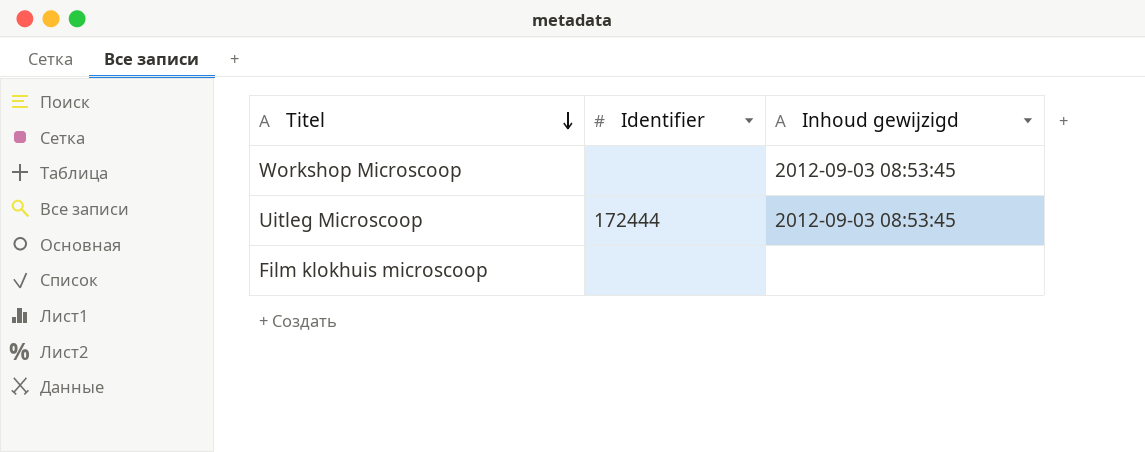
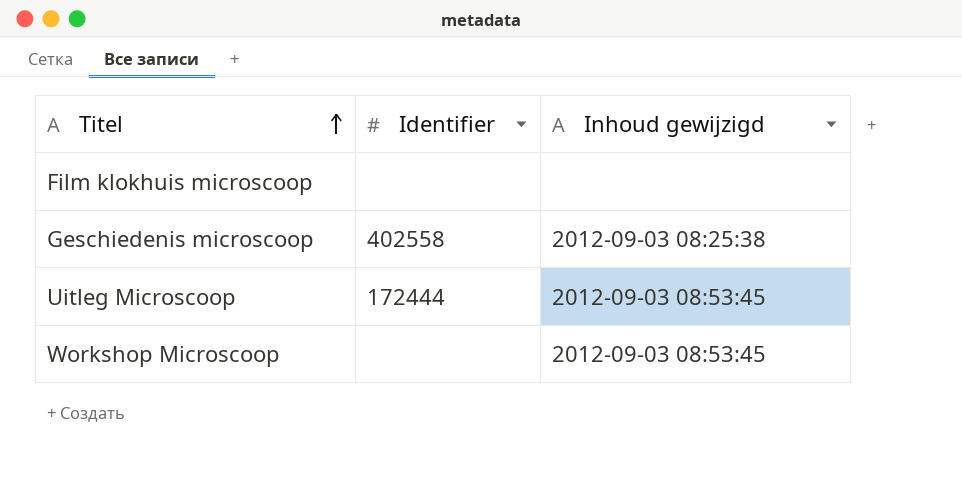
row order: Titel descending -> Titel ascending
row Geschiedenis microscoop: none -> 402558 | 2012-09-03 08:25:38

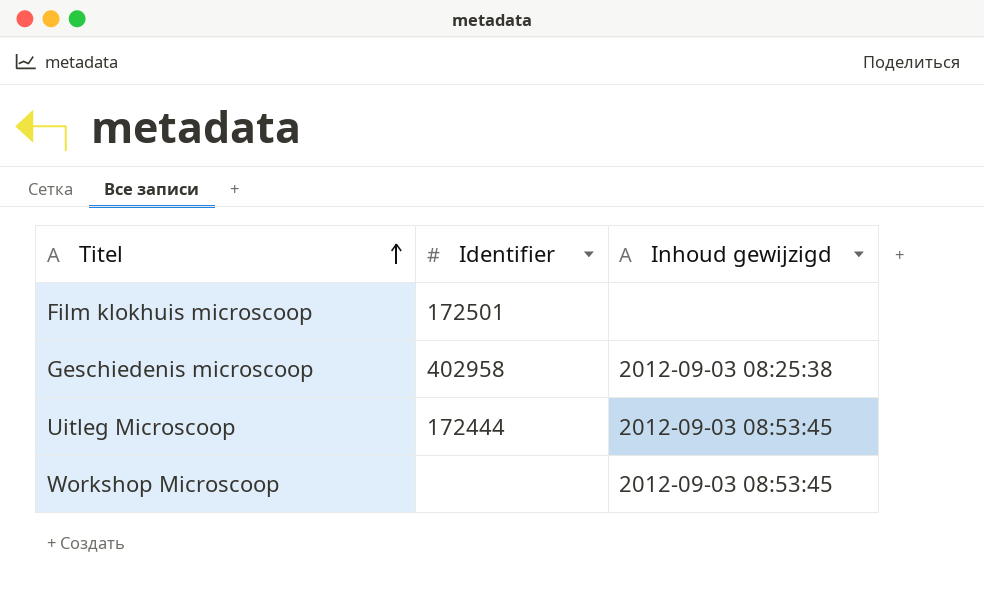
Film klokhuis microscoop | Identifier: none -> 172501
Geschiedenis microscoop | Identifier: 402558 -> 402958

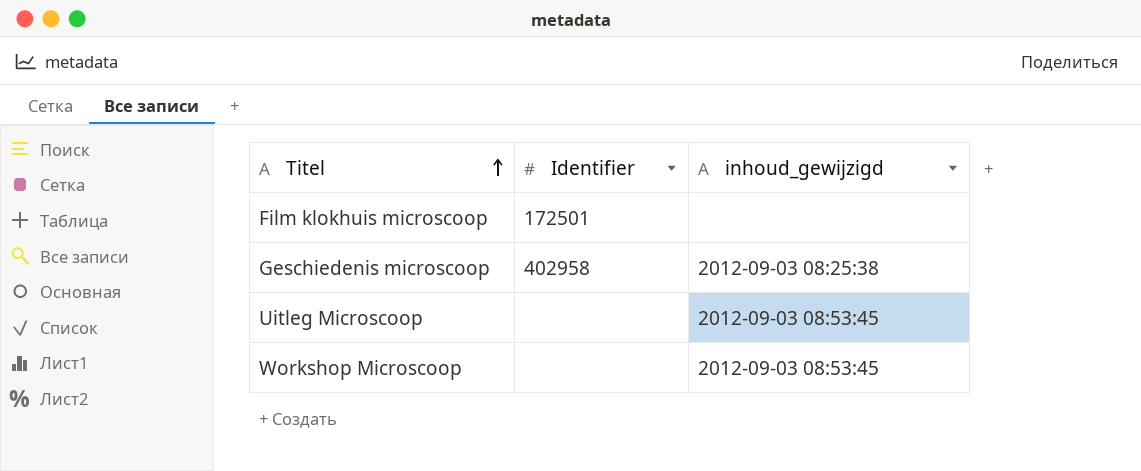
column name: Inhoud gewijzigd -> inhoud_gewijzigd
Uitleg Microscoop | Identifier: 172444 -> none

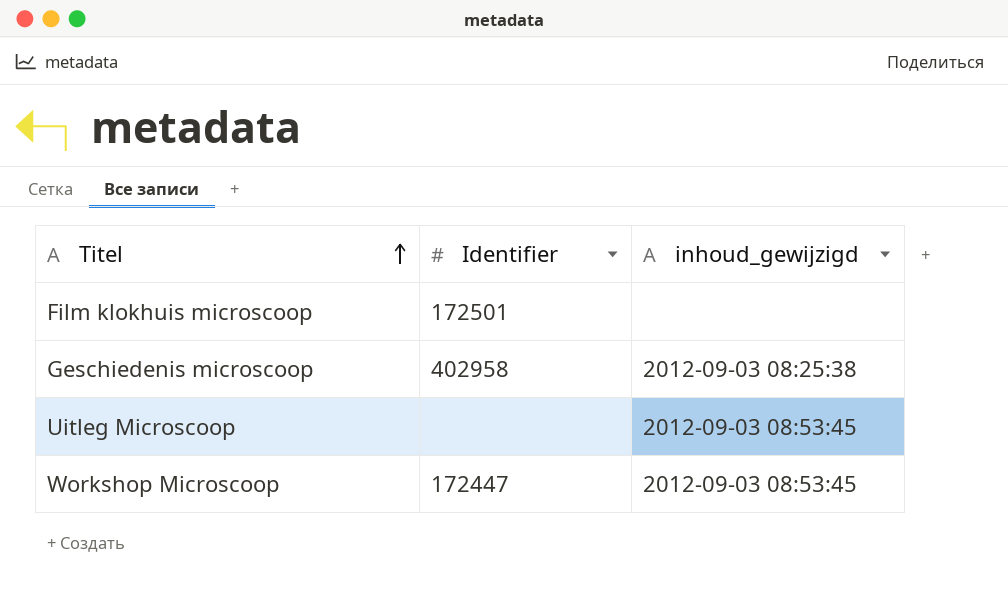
Workshop Microscoop | Identifier: none -> 172447

